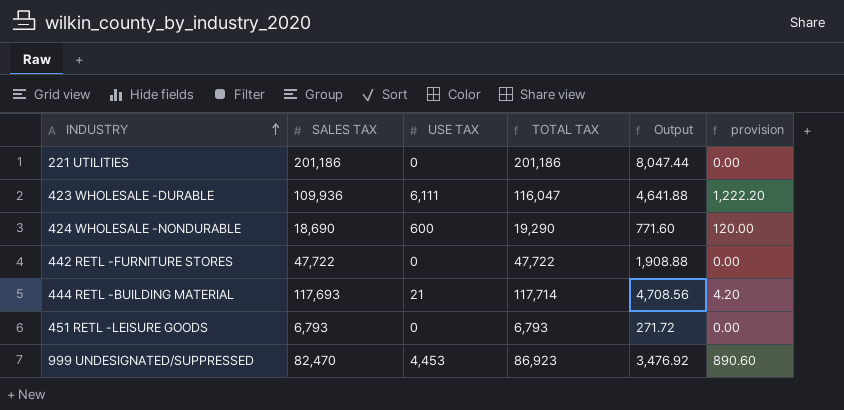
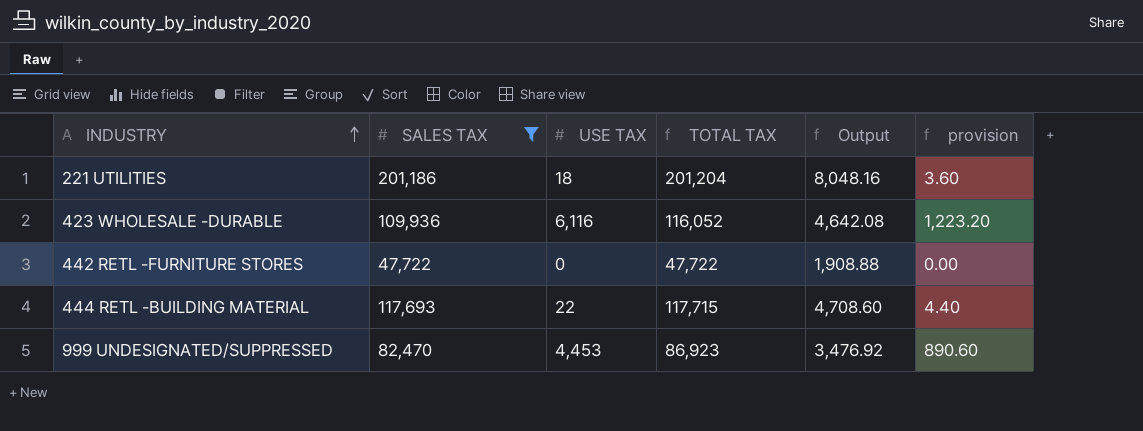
filter: none -> SALES TAX >= 47,722
221 UTILITIES | USE TAX: 0 -> 18
221 UTILITIES | TOTAL TAX: 201,186 -> 201,204
221 UTILITIES | Output: 8,047.44 -> 8,048.16
221 UTILITIES | provision: 0.00 -> 3.60
423 WHOLESALE -DURABLE | USE TAX: 6,111 -> 6,116
423 WHOLESALE -DURABLE | TOTAL TAX: 116,047 -> 116,052
423 WHOLESALE -DURABLE | Output: 4,641.88 -> 4,642.08
423 WHOLESALE -DURABLE | provision: 1,222.20 -> 1,223.20
444 RETL -BUILDING MATERIAL | USE TAX: 21 -> 22
444 RETL -BUILDING MATERIAL | TOTAL TAX: 117,714 -> 117,715
444 RETL -BUILDING MATERIAL | Output: 4,708.56 -> 4,708.60
444 RETL -BUILDING MATERIAL | provision: 4.20 -> 4.40

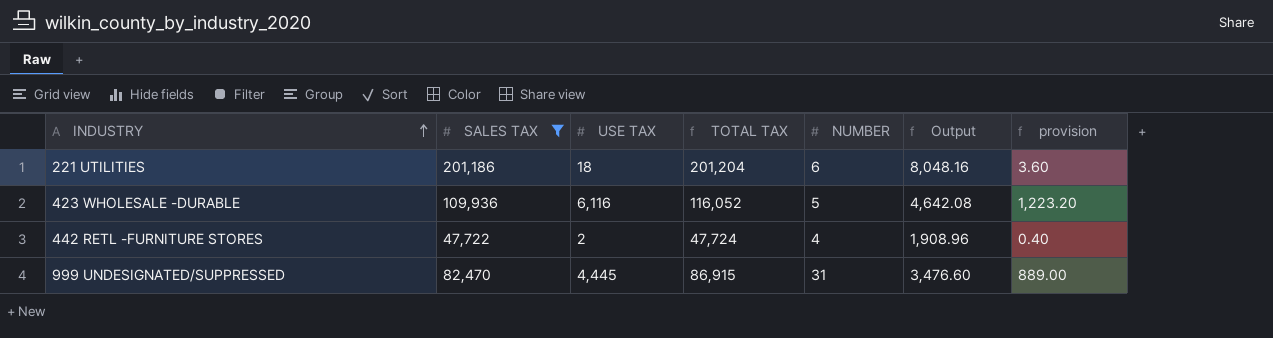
column NUMBER | position: none -> 5
row 444 RETL -BUILDING MATERIAL: 117,693 | 22 | 117,715 | 4,708.60 | 4.40 -> none
442 RETL -FURNITURE STORES | USE TAX: 0 -> 2
442 RETL -FURNITURE STORES | TOTAL TAX: 47,722 -> 47,724
442 RETL -FURNITURE STORES | Output: 1,908.88 -> 1,908.96
442 RETL -FURNITURE STORES | provision: 0.00 -> 0.40
999 UNDESIGNATED/SUPPRESSED | USE TAX: 4,453 -> 4,445
999 UNDESIGNATED/SUPPRESSED | TOTAL TAX: 86,923 -> 86,915
999 UNDESIGNATED/SUPPRESSED | Output: 3,476.92 -> 3,476.60
999 UNDESIGNATED/SUPPRESSED | provision: 890.60 -> 889.00

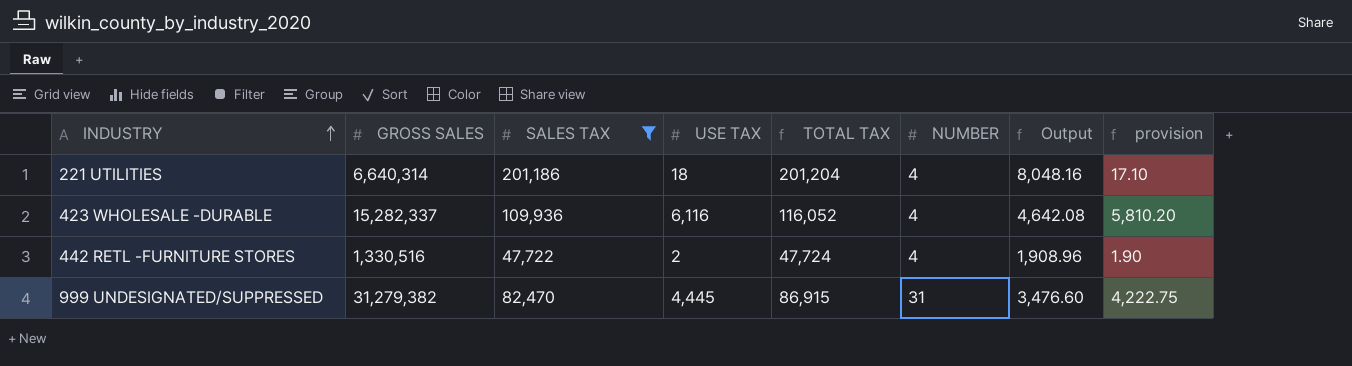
column GROSS SALES | position: none -> 2
column provision | formula: [USE TAX] * 0.2 -> [USE TAX] * 0.95
221 UTILITIES | NUMBER: 6 -> 4
423 WHOLESALE -DURABLE | NUMBER: 5 -> 4

